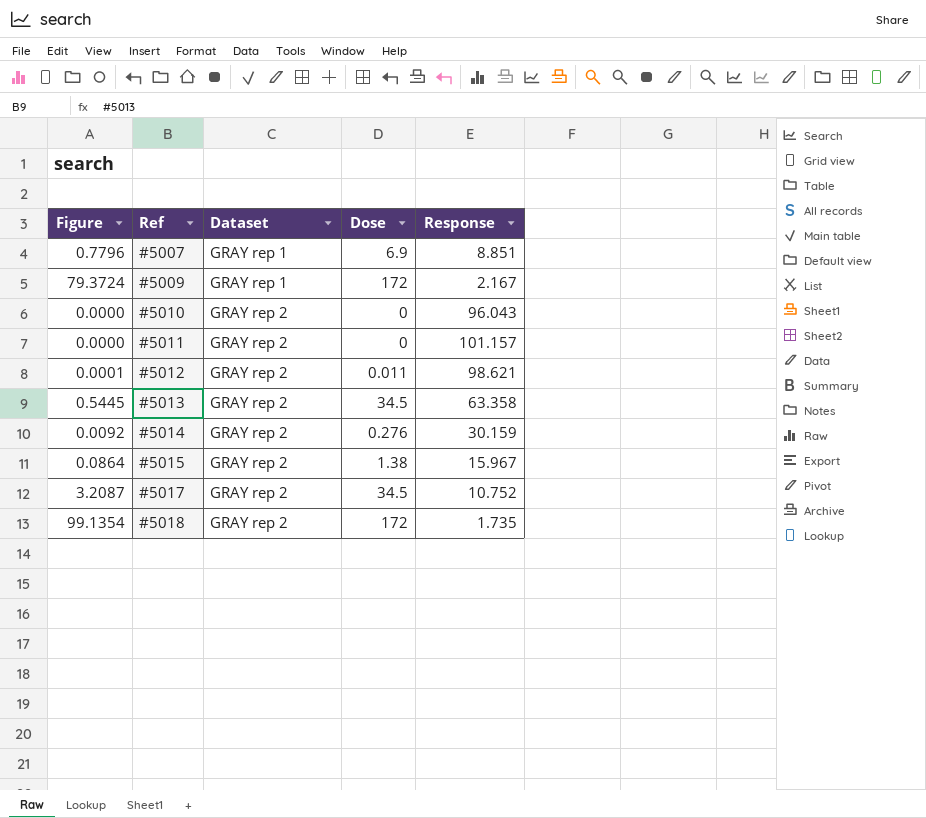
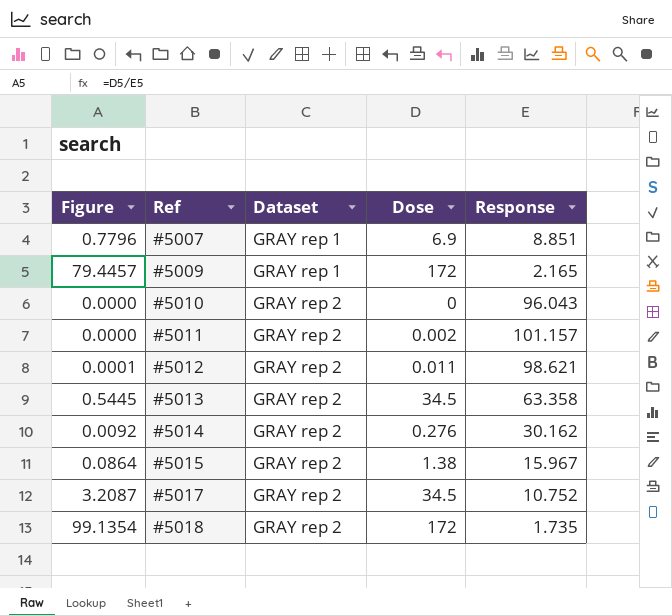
#5009 | Figure: 79.3724 -> 79.4457
#5009 | Response: 2.167 -> 2.165
#5011 | Dose: 0 -> 0.002
#5014 | Response: 30.159 -> 30.162

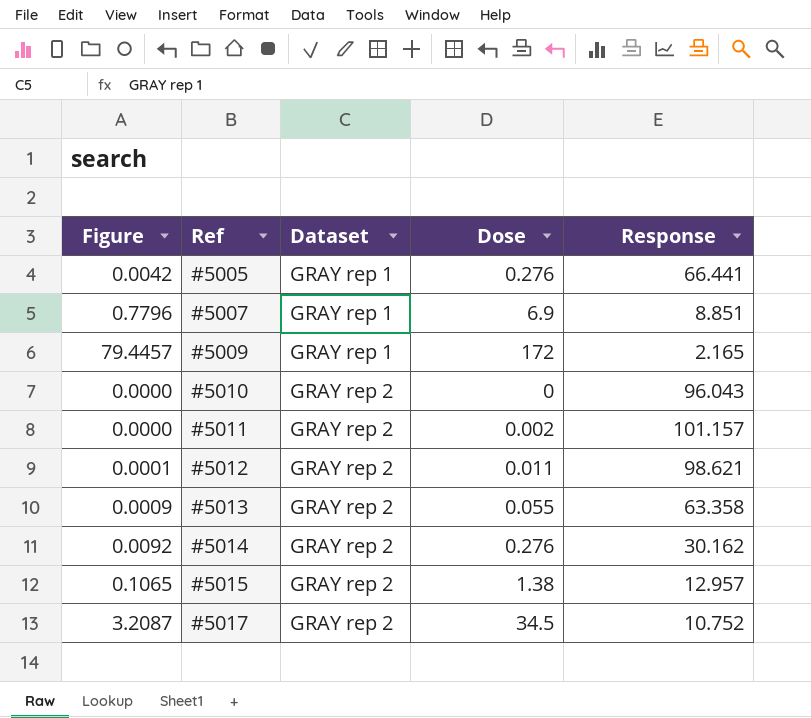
row #5018: 99.1354 | GRAY rep 2 | 172 | 1.735 -> none
row #5005: none -> 0.0042 | GRAY rep 1 | 0.276 | 66.441
#5013 | Figure: 0.5445 -> 0.0009
#5013 | Dose: 34.5 -> 0.055
#5015 | Figure: 0.0864 -> 0.1065
#5015 | Response: 15.967 -> 12.957

